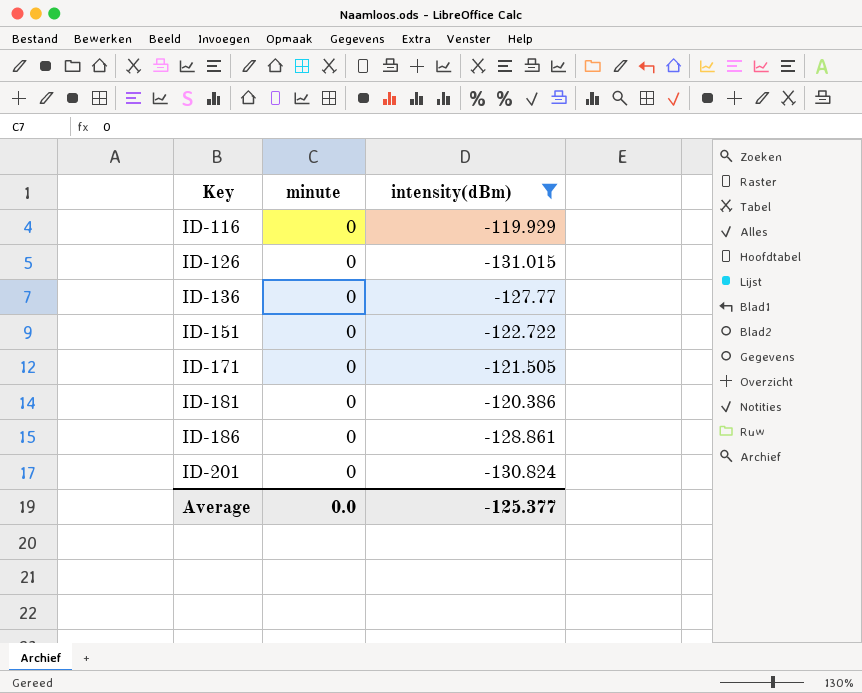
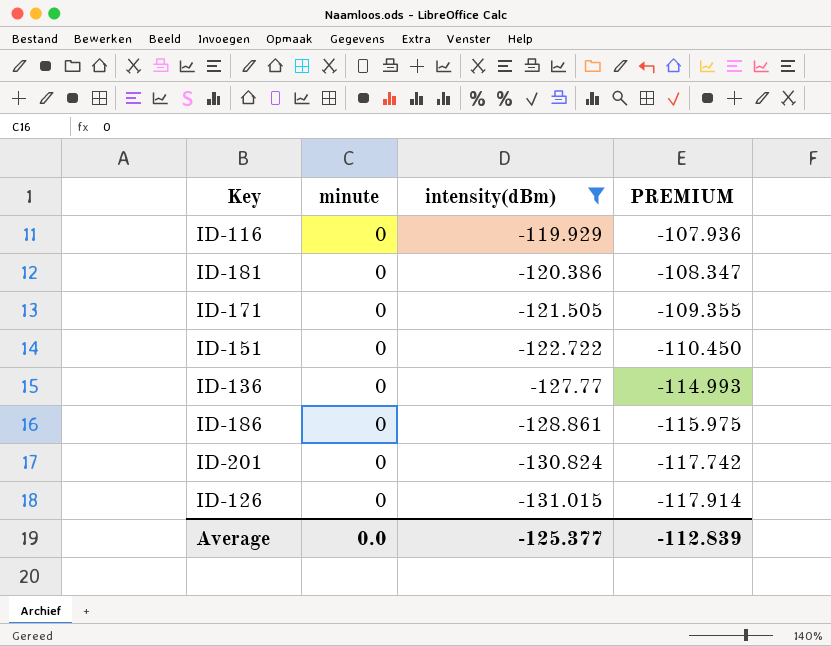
row order: Key ascending -> intensity(dBm) descending
column PREMIUM | formula: none -> [intensity(dBm)] * 0.9

